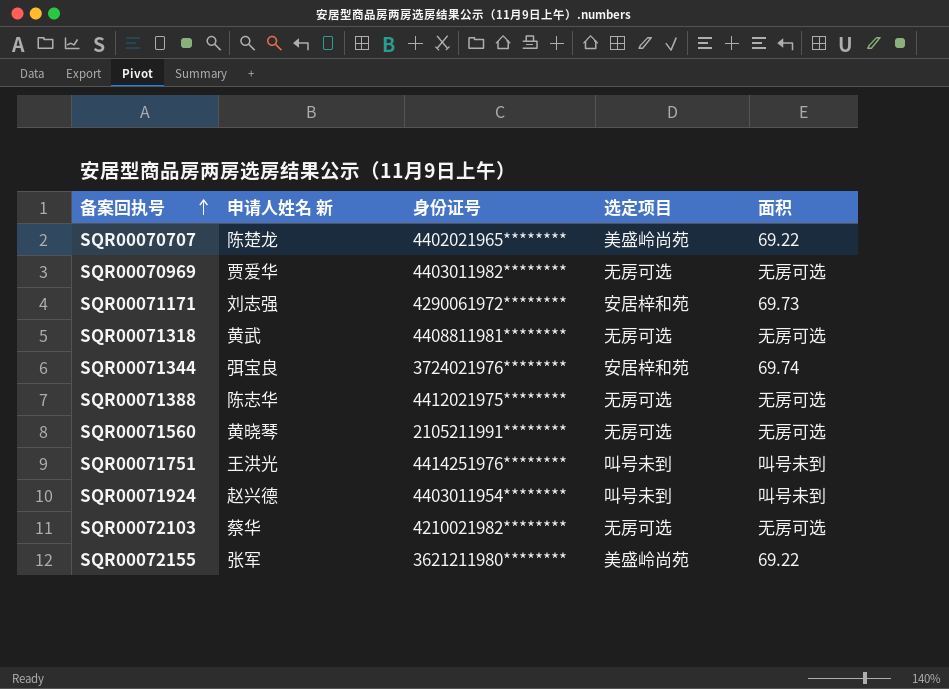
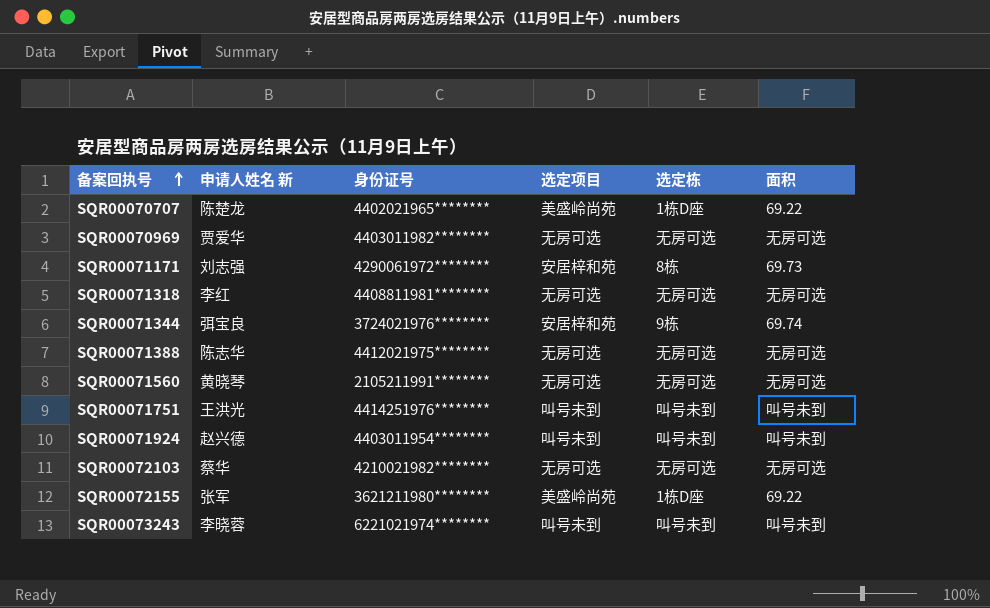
column 选定栋 | position: none -> 5
SQR00071318 | 申请人姓名 新: 黄武 -> 李红
row SQR00073243: none -> 李晓蓉 | 6221021974******** | 叫号未到 | 叫号未到 | 叫号未到

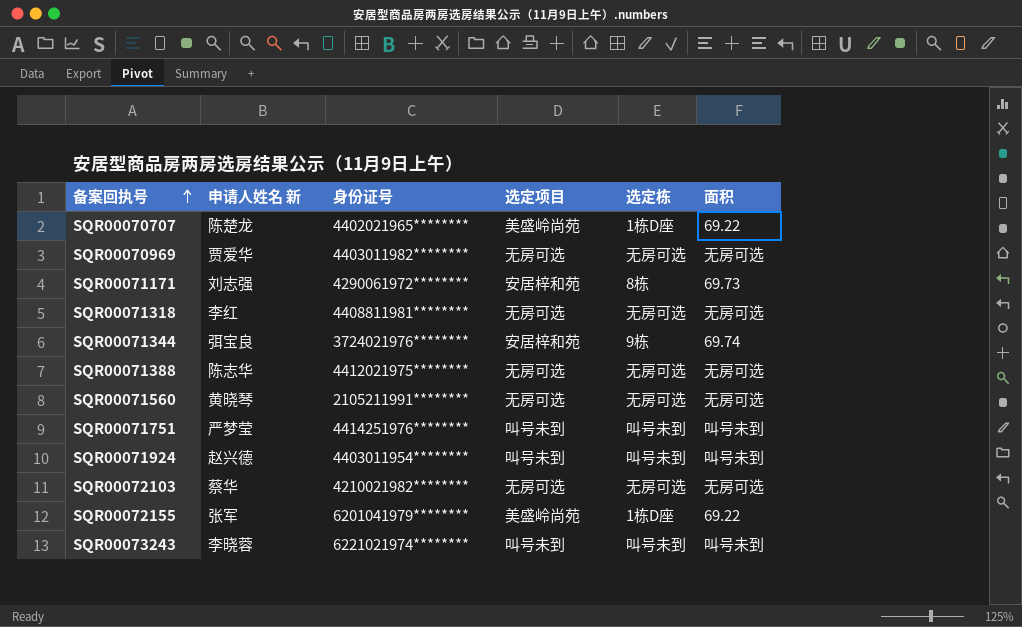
SQR00071751 | 申请人姓名 新: 王洪光 -> 严梦莹
SQR00072155 | 身份证号: 3621211980******** -> 6201041979********

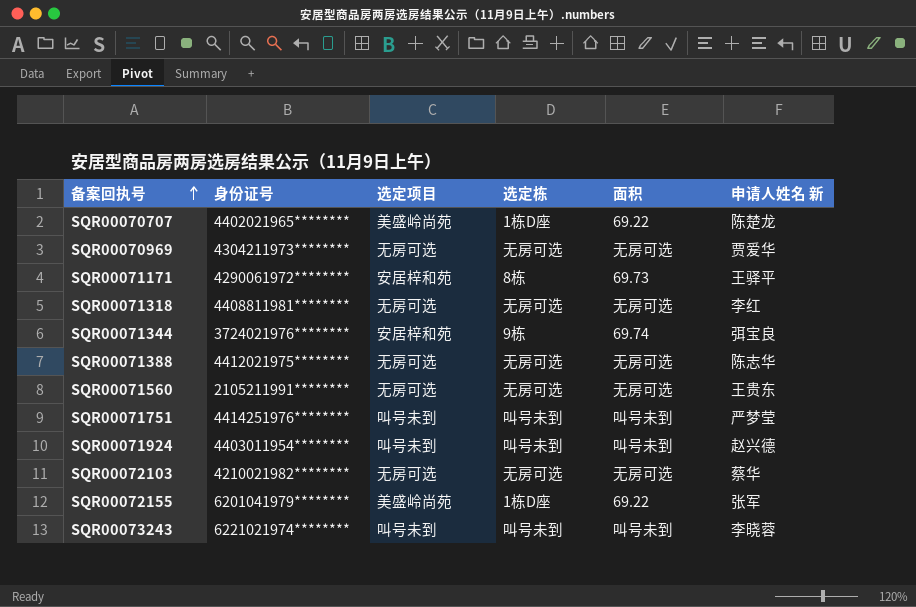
column 申请人姓名 新 | position: 2 -> 6
SQR00070969 | 身份证号: 4403011982******** -> 4304211973********
SQR00071171 | 申请人姓名 新: 刘志强 -> 王驿平
SQR00071560 | 申请人姓名 新: 黄晓琴 -> 王贵东

